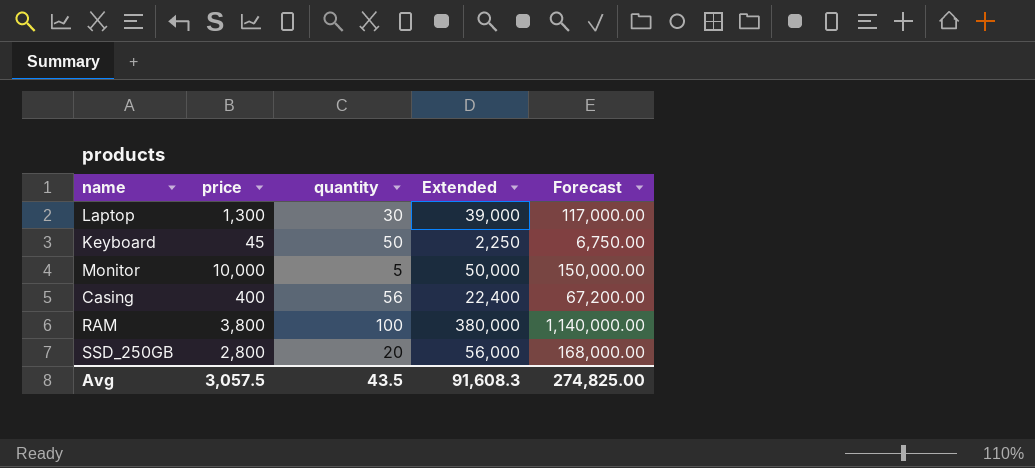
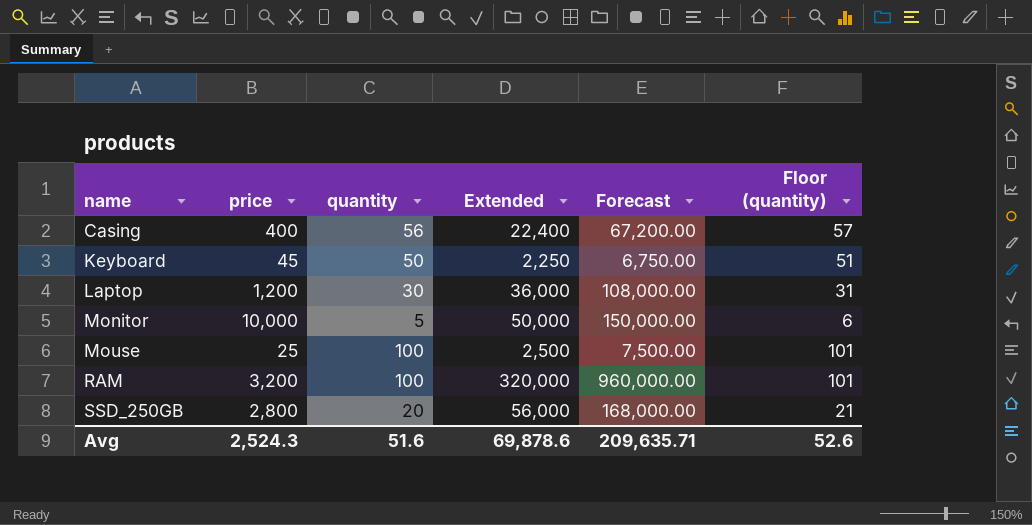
row order: none -> name ascending
column Floor (quantity) | formula: none -> [quantity] + 1
Laptop | price: 1,300 -> 1,200
Laptop | Extended: 39,000 -> 36,000
Laptop | Forecast: 117,000.00 -> 108,000.00
row Mouse: none -> 25 | 100 | 2,500 | 7,500.00 | 101
RAM | price: 3,800 -> 3,200
RAM | Extended: 380,000 -> 320,000
RAM | Forecast: 1,140,000.00 -> 960,000.00
Avg | price: 3,057.5 -> 2,524.3
Avg | quantity: 43.5 -> 51.6
Avg | Extended: 91,608.3 -> 69,878.6
Avg | Forecast: 274,825.00 -> 209,635.71

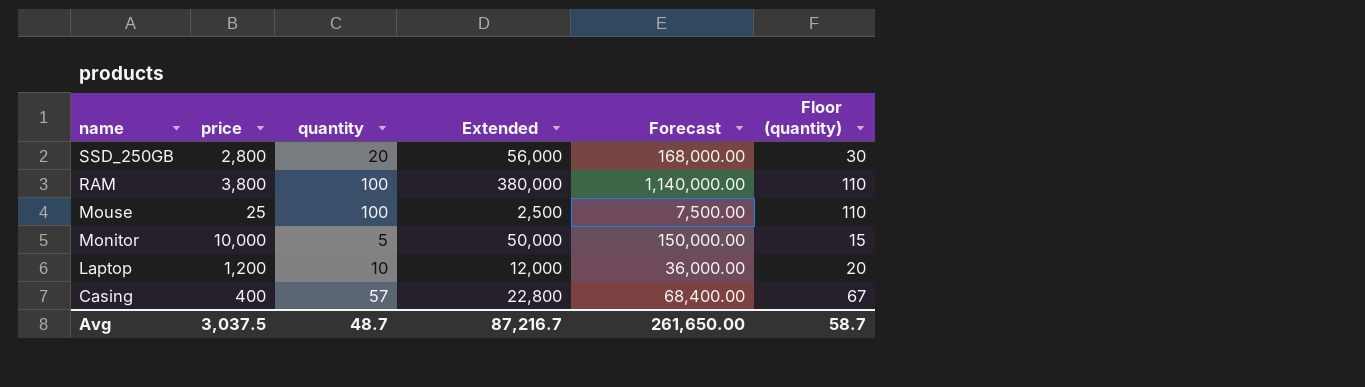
row order: name ascending -> name descending
column Floor (quantity) | formula: [quantity] + 1 -> [quantity] + 10
row Keyboard: 45 | 50 | 2,250 | 6,750.00 | 51 -> none
RAM | price: 3,200 -> 3,800
RAM | Extended: 320,000 -> 380,000
RAM | Forecast: 960,000.00 -> 1,140,000.00
Laptop | quantity: 30 -> 10
Laptop | Extended: 36,000 -> 12,000
Laptop | Forecast: 108,000.00 -> 36,000.00
Casing | quantity: 56 -> 57
Casing | Extended: 22,400 -> 22,800
Casing | Forecast: 67,200.00 -> 68,400.00
Avg | price: 2,524.3 -> 3,037.5
Avg | quantity: 51.6 -> 48.7
Avg | Extended: 69,878.6 -> 87,216.7
Avg | Forecast: 209,635.71 -> 261,650.00
Avg | Floor (quantity): 52.6 -> 58.7

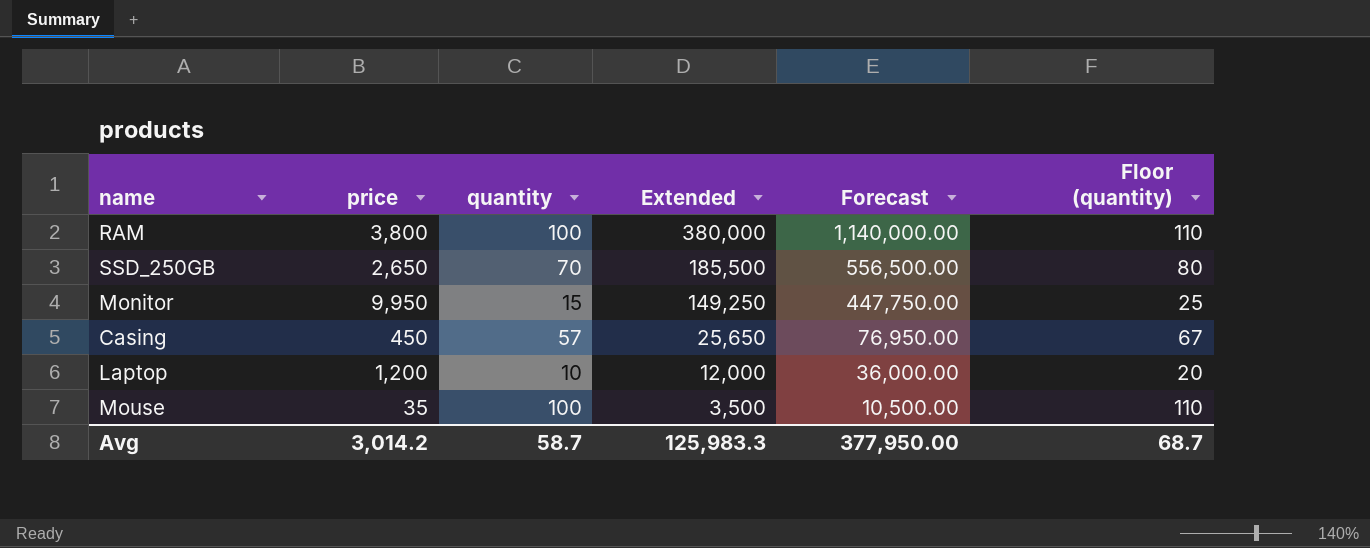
row order: name descending -> Extended descending
SSD_250GB | price: 2,800 -> 2,650
SSD_250GB | quantity: 20 -> 70
SSD_250GB | Extended: 56,000 -> 185,500
SSD_250GB | Forecast: 168,000.00 -> 556,500.00
SSD_250GB | Floor (quantity): 30 -> 80
Monitor | price: 10,000 -> 9,950
Monitor | quantity: 5 -> 15
Monitor | Extended: 50,000 -> 149,250
Monitor | Forecast: 150,000.00 -> 447,750.00
Monitor | Floor (quantity): 15 -> 25
Casing | price: 400 -> 450
Casing | Extended: 22,800 -> 25,650
Casing | Forecast: 68,400.00 -> 76,950.00
Mouse | price: 25 -> 35
Mouse | Extended: 2,500 -> 3,500
Mouse | Forecast: 7,500.00 -> 10,500.00
Avg | price: 3,037.5 -> 3,014.2
Avg | quantity: 48.7 -> 58.7
Avg | Extended: 87,216.7 -> 125,983.3
Avg | Forecast: 261,650.00 -> 377,950.00
Avg | Floor (quantity): 58.7 -> 68.7

